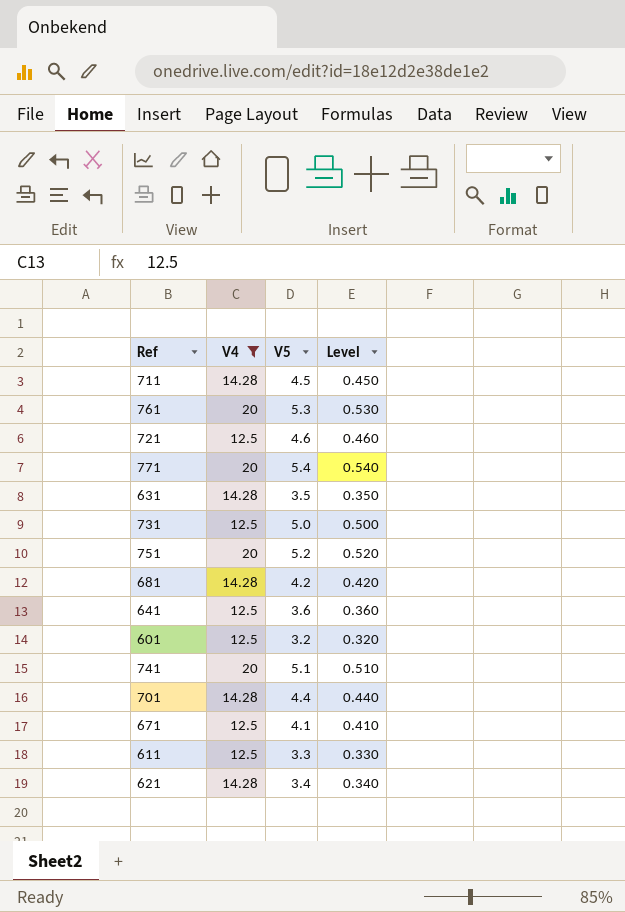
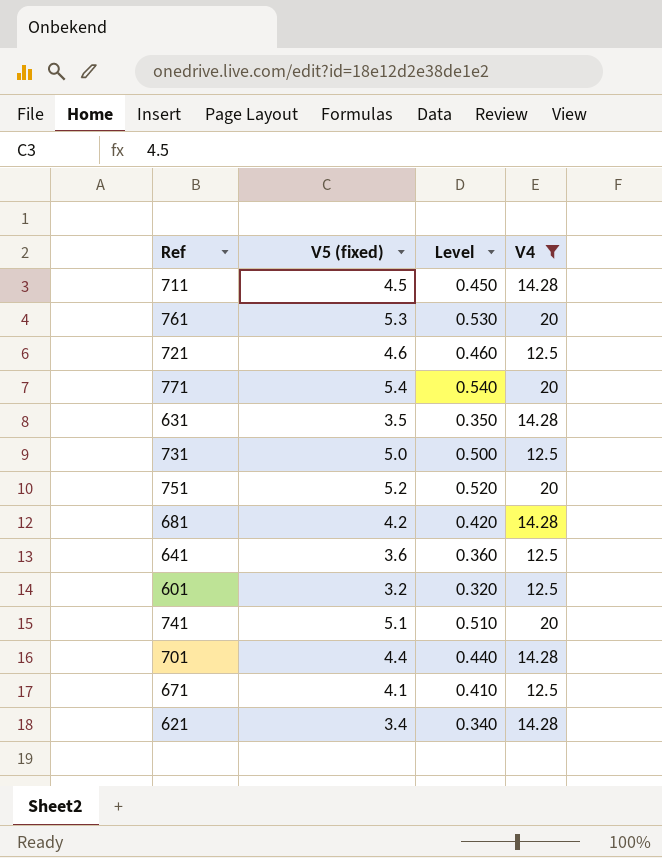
column name: V5 -> V5 (fixed)
column V4 | position: 2 -> 4
row 611: 12.5 | 3.3 | 0.330 -> none

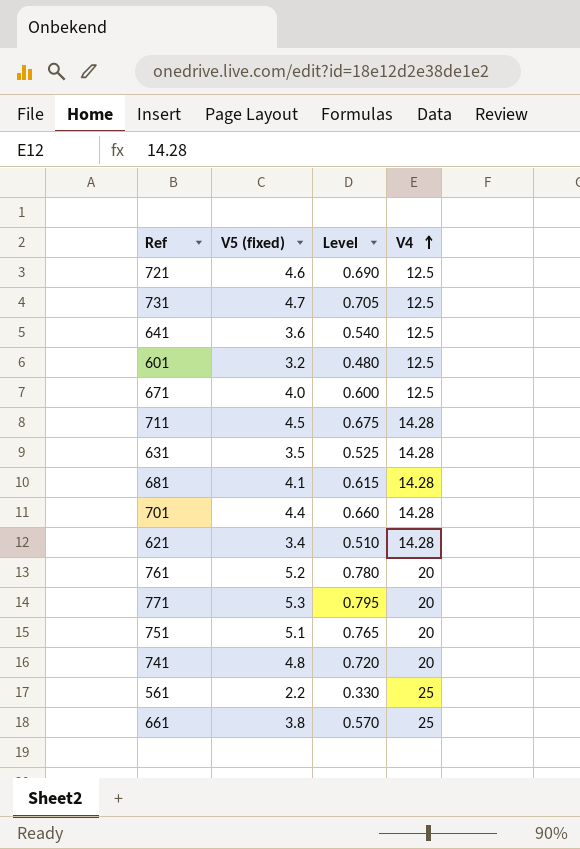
filter: V4 != 25 -> none
row order: none -> V4 ascending
column Level | formula: [V5 (fixed)] * 0.1 -> [V5 (fixed)] * 0.15
731 | V5 (fixed): 5.0 -> 4.7
671 | V5 (fixed): 4.1 -> 4.0
681 | V5 (fixed): 4.2 -> 4.1
761 | V5 (fixed): 5.3 -> 5.2
771 | V5 (fixed): 5.4 -> 5.3
751 | V5 (fixed): 5.2 -> 5.1
741 | V5 (fixed): 5.1 -> 4.8

